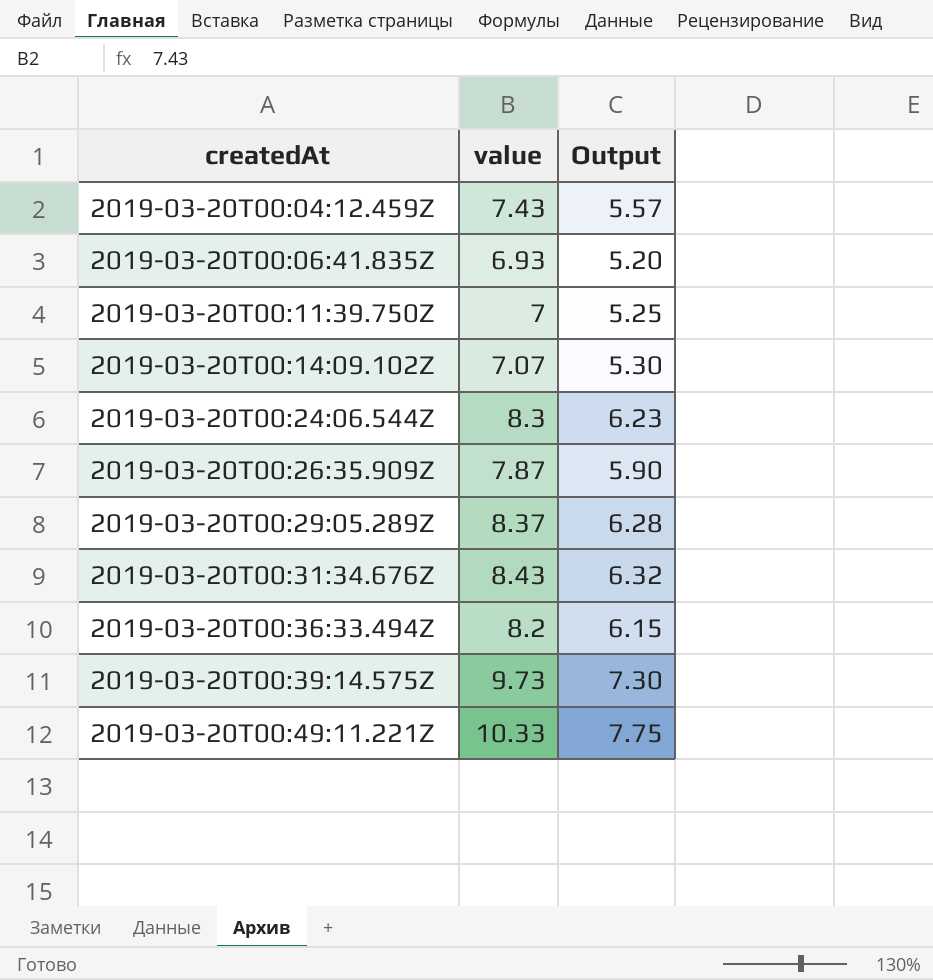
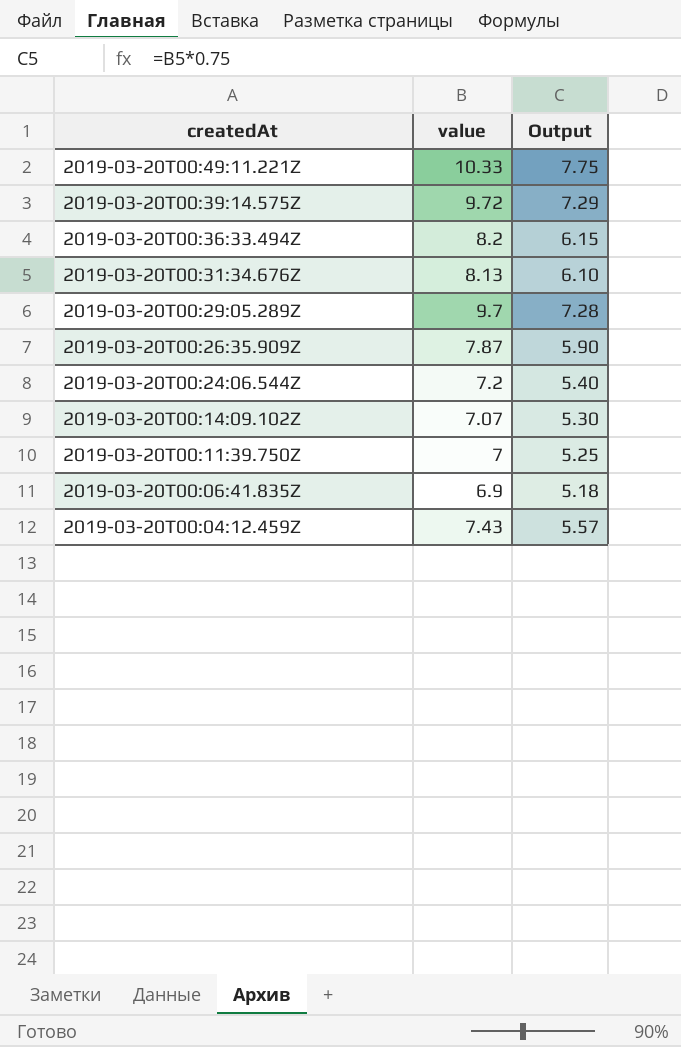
row order: createdAt ascending -> createdAt descending
2019-03-20T00:39:14.575Z | value: 9.73 -> 9.72
2019-03-20T00:39:14.575Z | Output: 7.30 -> 7.29
2019-03-20T00:31:34.676Z | value: 8.43 -> 8.13
2019-03-20T00:31:34.676Z | Output: 6.32 -> 6.10
2019-03-20T00:29:05.289Z | value: 8.37 -> 9.7
2019-03-20T00:29:05.289Z | Output: 6.28 -> 7.28
2019-03-20T00:24:06.544Z | value: 8.3 -> 7.2
2019-03-20T00:24:06.544Z | Output: 6.23 -> 5.40
2019-03-20T00:06:41.835Z | value: 6.93 -> 6.9
2019-03-20T00:06:41.835Z | Output: 5.20 -> 5.18

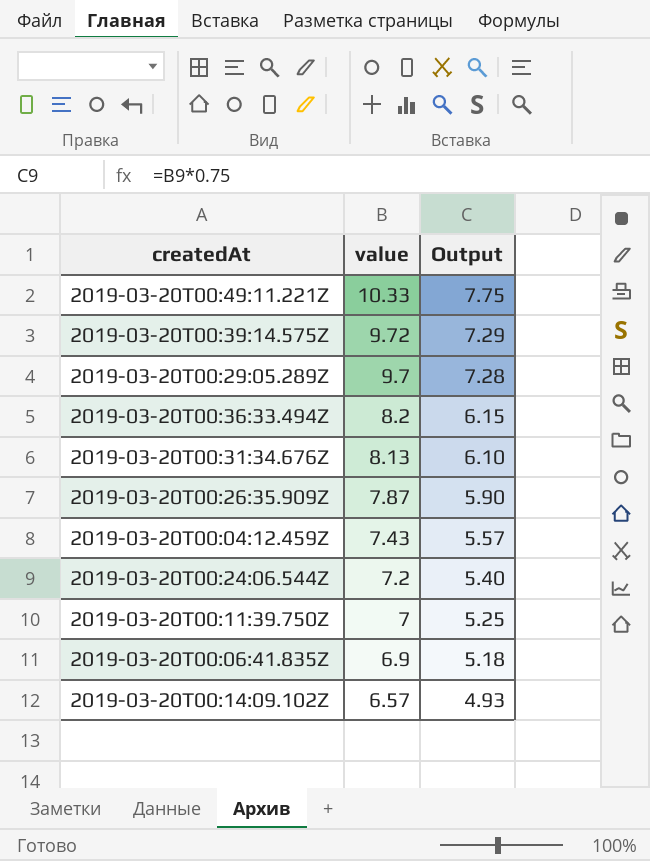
row order: createdAt descending -> value descending
2019-03-20T00:14:09.102Z | value: 7.07 -> 6.57
2019-03-20T00:14:09.102Z | Output: 5.30 -> 4.93

